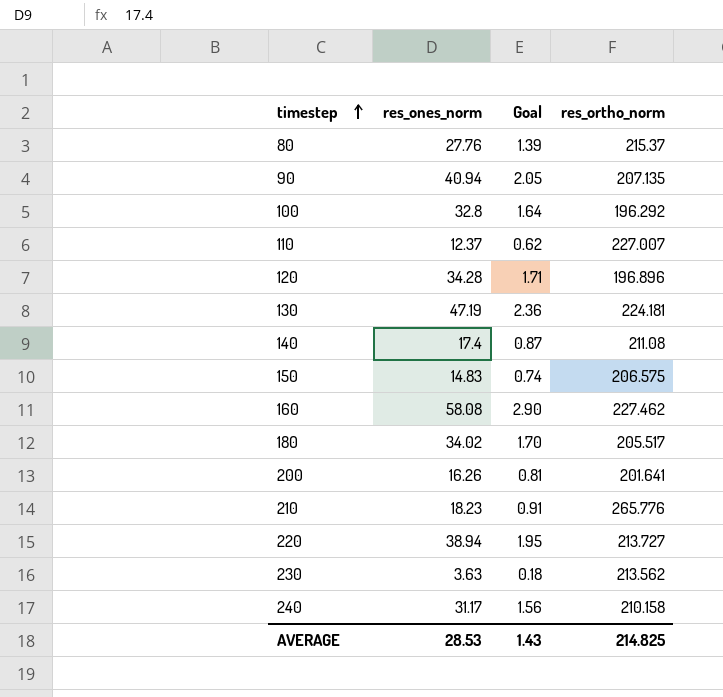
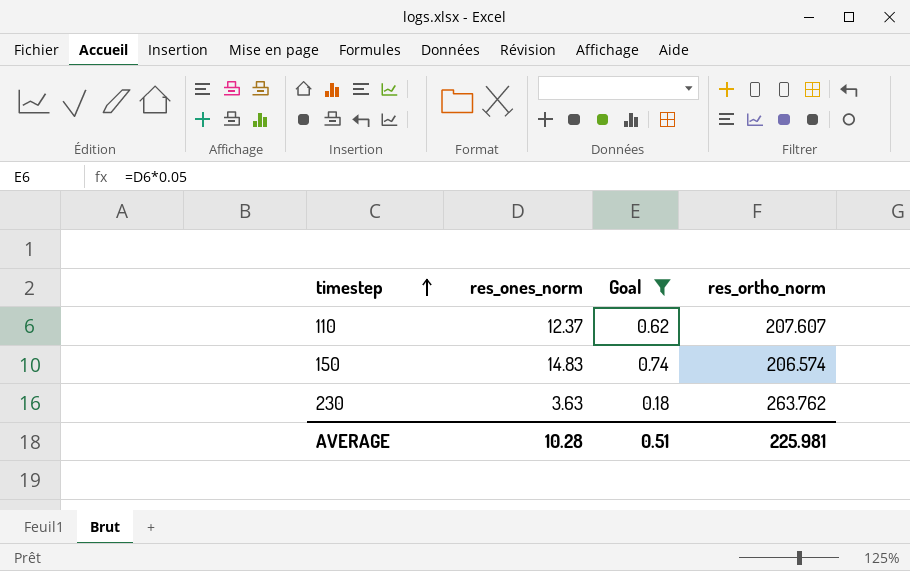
filter: none -> Goal <= 0.74
110 | res_ortho_norm: 227.007 -> 207.607
150 | res_ortho_norm: 206.575 -> 206.574
230 | res_ortho_norm: 213.562 -> 263.762
AVERAGE | res_ones_norm: 28.53 -> 10.28
AVERAGE | Goal: 1.43 -> 0.51
AVERAGE | res_ortho_norm: 214.825 -> 225.981

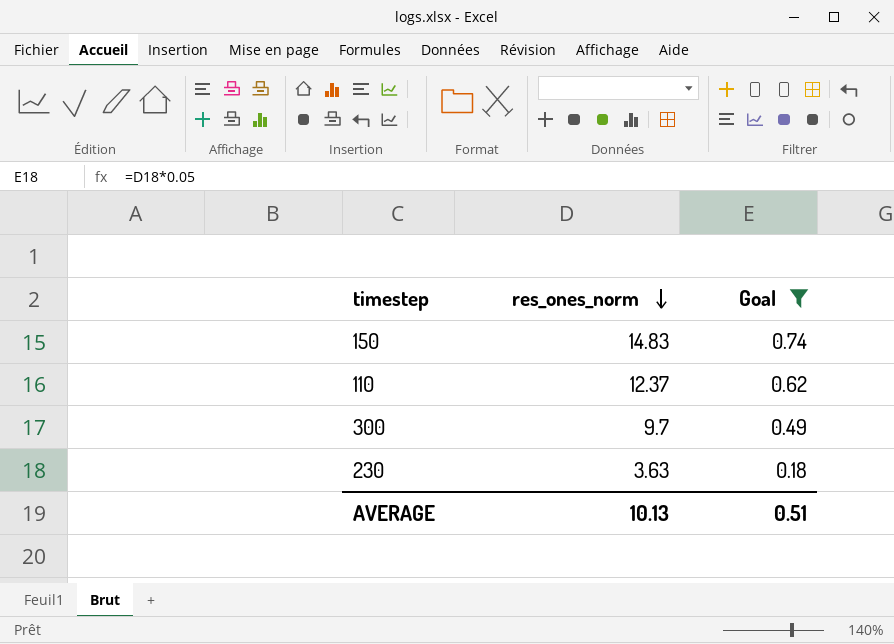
row order: timestep ascending -> res_ones_norm descending
column res_ortho_norm | position: 4 -> none
row 300: none -> 9.7 | 0.49
AVERAGE | res_ones_norm: 10.28 -> 10.13

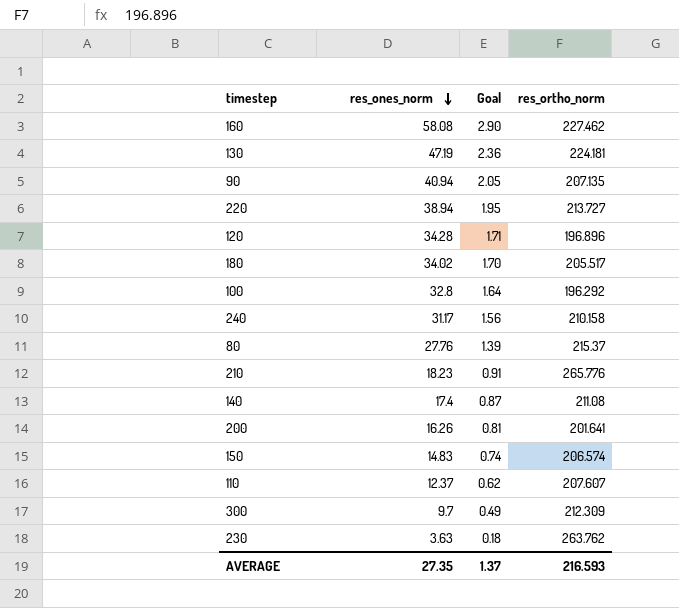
filter: Goal <= 0.74 -> none
column res_ortho_norm | position: none -> 4
AVERAGE | res_ones_norm: 10.13 -> 27.35
AVERAGE | Goal: 0.51 -> 1.37

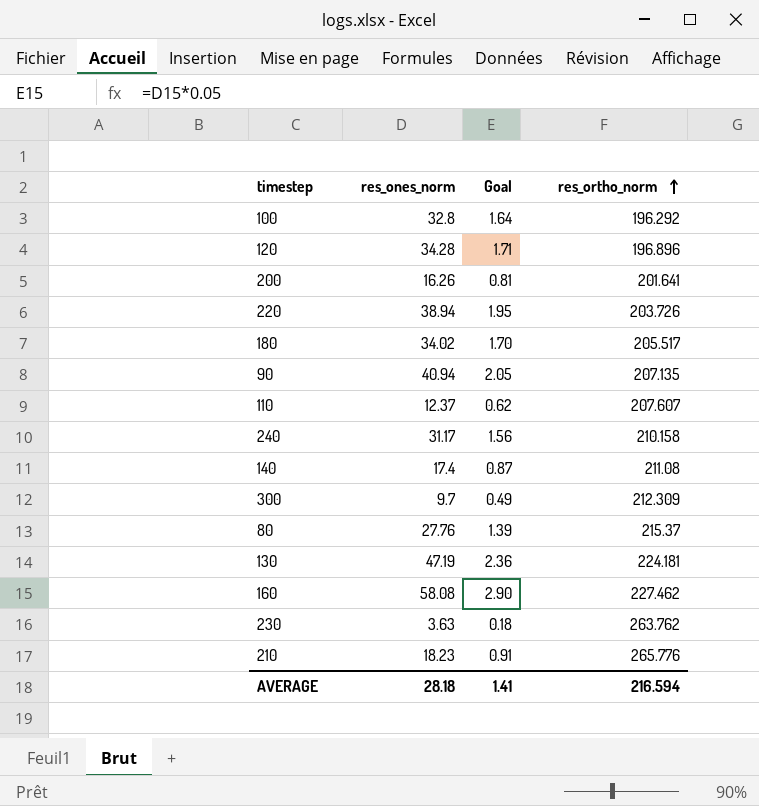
row order: res_ones_norm descending -> res_ortho_norm ascending
row 150: 14.83 | 0.74 | 206.574 -> none
220 | res_ortho_norm: 213.727 -> 203.726
AVERAGE | res_ones_norm: 27.35 -> 28.18
AVERAGE | Goal: 1.37 -> 1.41
AVERAGE | res_ortho_norm: 216.593 -> 216.594

